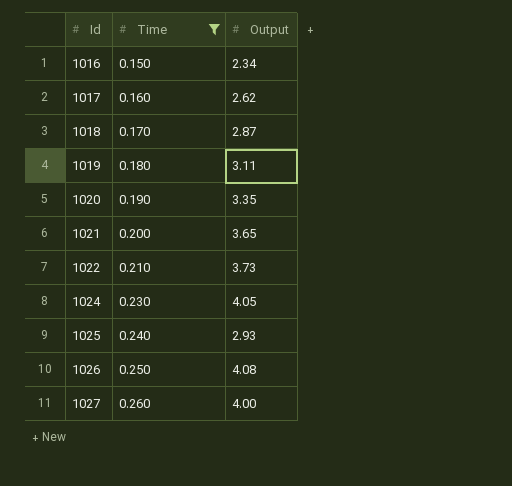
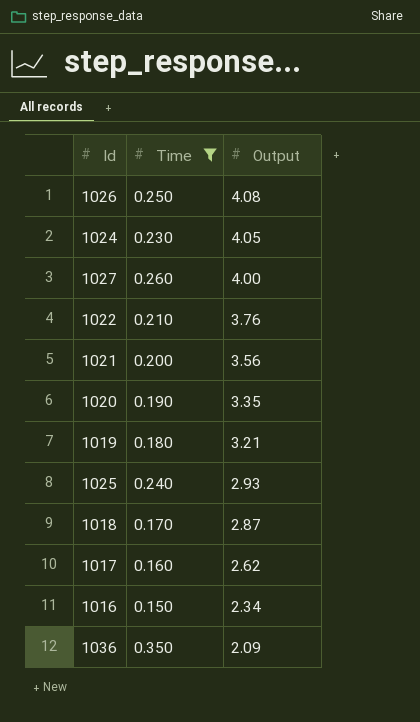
row order: Id ascending -> Output descending
1022 | Output: 3.73 -> 3.76
1021 | Output: 3.65 -> 3.56
1019 | Output: 3.11 -> 3.21
row 1036: none -> 0.350 | 2.09

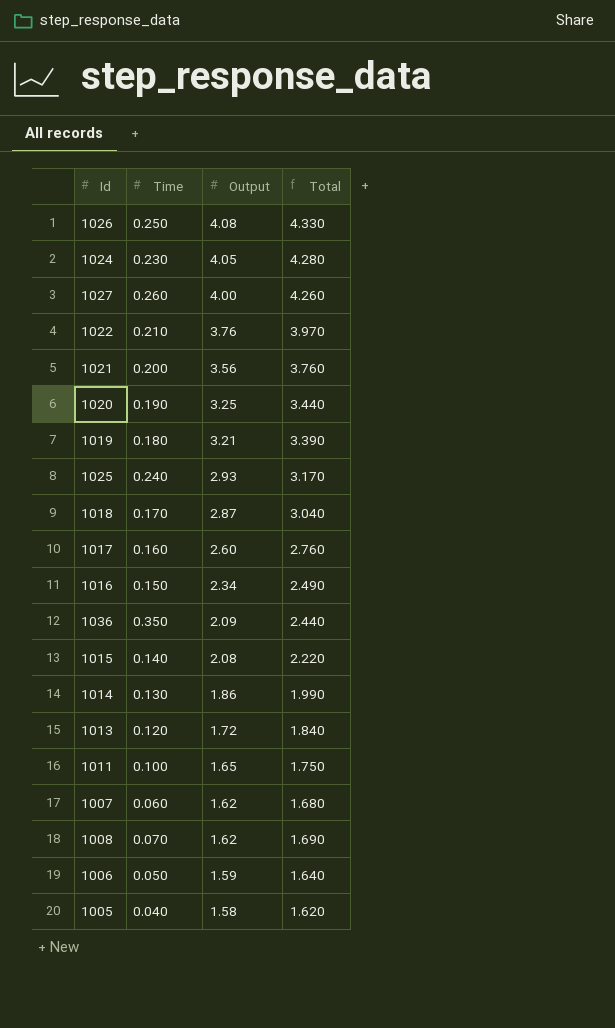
filter: Time >= 0.150 -> none
column Total | formula: none -> [Time] + [Output]
1020 | Output: 3.35 -> 3.25
1017 | Output: 2.62 -> 2.60

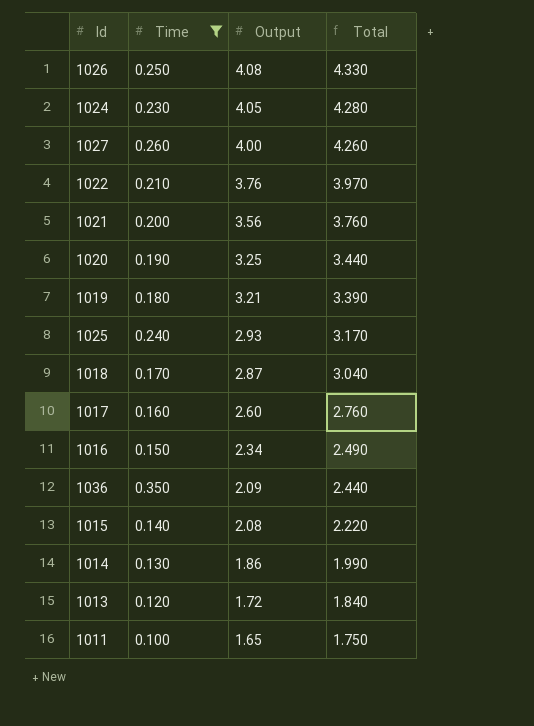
filter: none -> Time >= 0.100

